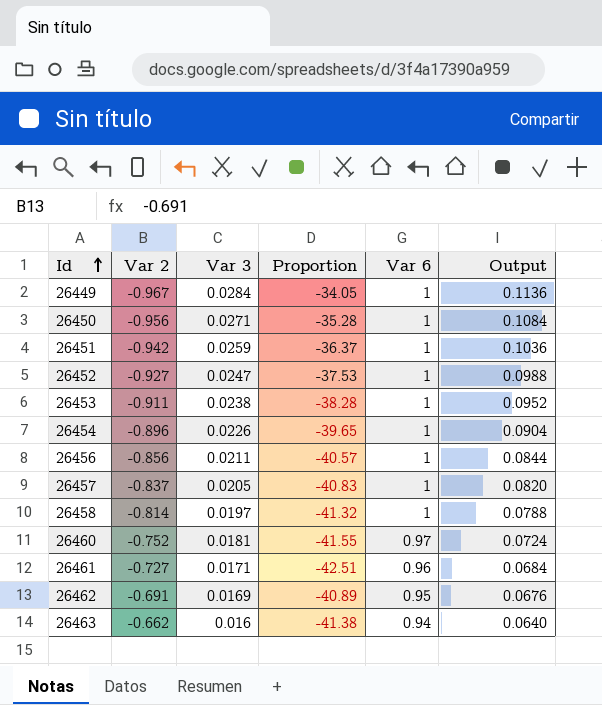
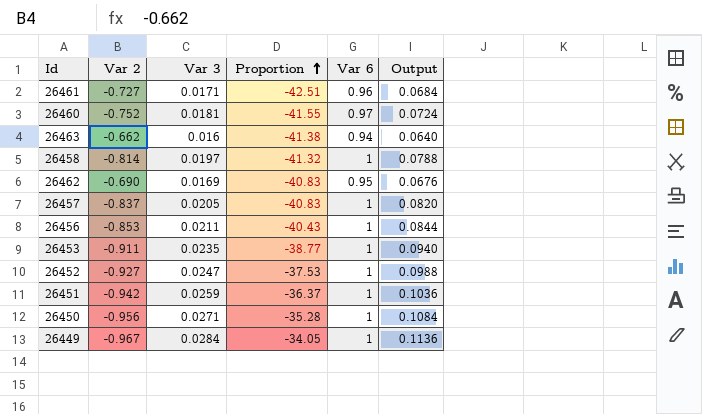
row order: Id ascending -> Proportion ascending
row 26454: -0.896 | 0.0226 | -39.65 | 1 | 0.0904 -> none
26462 | Var 2: -0.691 -> -0.690
26462 | Proportion: -40.89 -> -40.83
26456 | Var 2: -0.856 -> -0.853
26456 | Proportion: -40.57 -> -40.43
26453 | Var 3: 0.0238 -> 0.0235
26453 | Proportion: -38.28 -> -38.77
26453 | Output: 0.0952 -> 0.0940

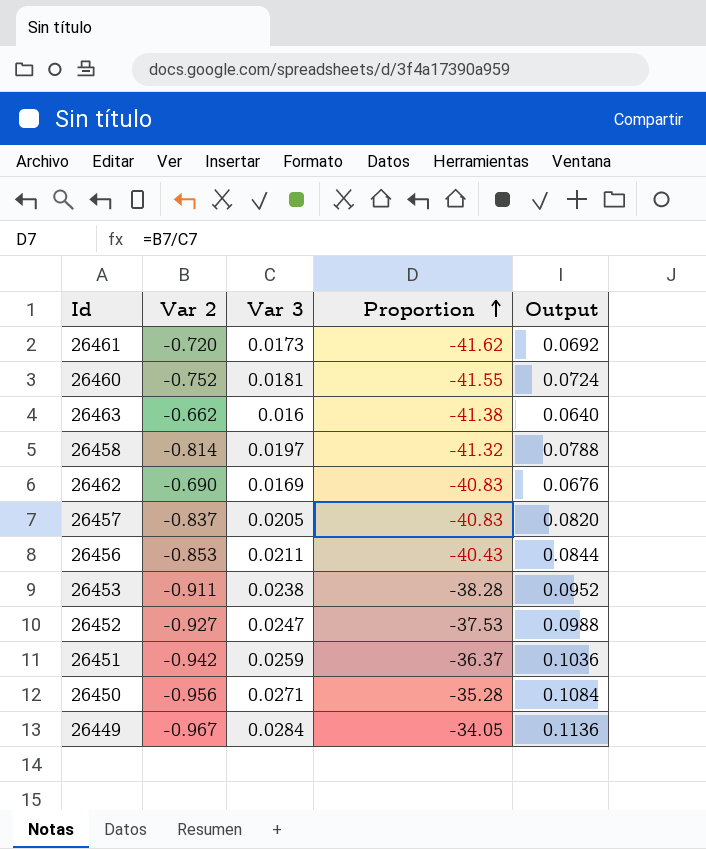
column Var 6 | position: 5 -> none
26461 | Var 2: -0.727 -> -0.720
26461 | Var 3: 0.0171 -> 0.0173
26461 | Proportion: -42.51 -> -41.62
26461 | Output: 0.0684 -> 0.0692
26453 | Var 3: 0.0235 -> 0.0238
26453 | Proportion: -38.77 -> -38.28
26453 | Output: 0.0940 -> 0.0952

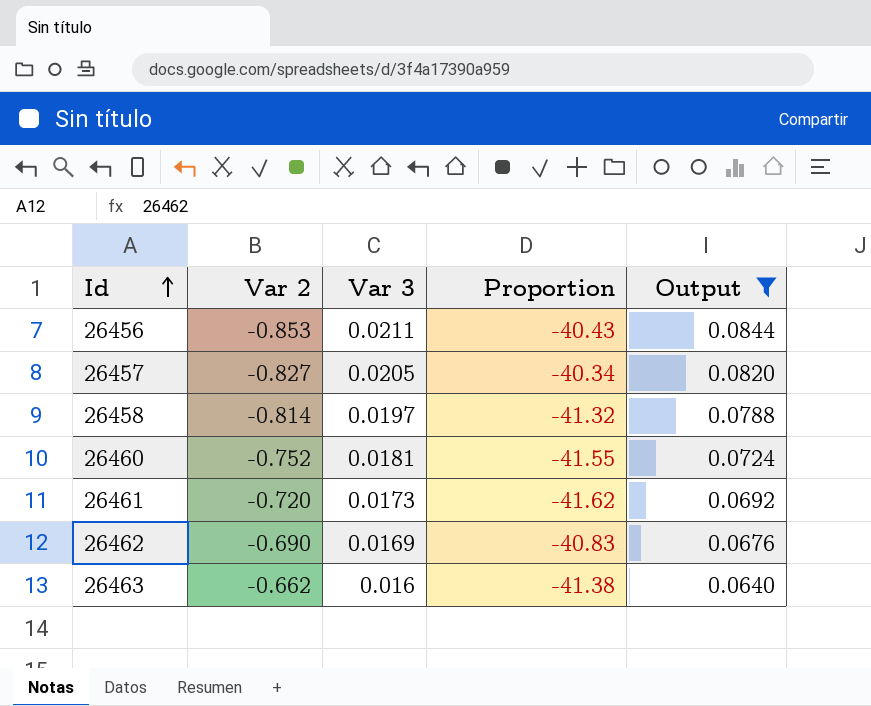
filter: none -> Output <= 0.0844
row order: Proportion ascending -> Id ascending
26457 | Var 2: -0.837 -> -0.827
26457 | Proportion: -40.83 -> -40.34

